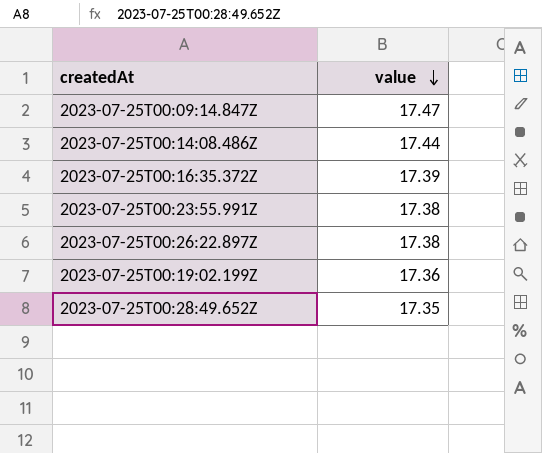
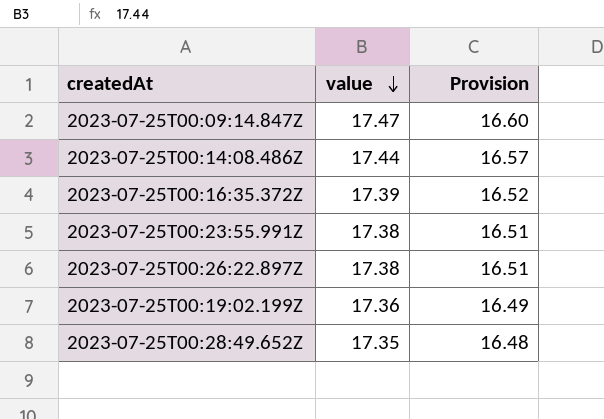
column Provision | formula: none -> [value] * 0.95

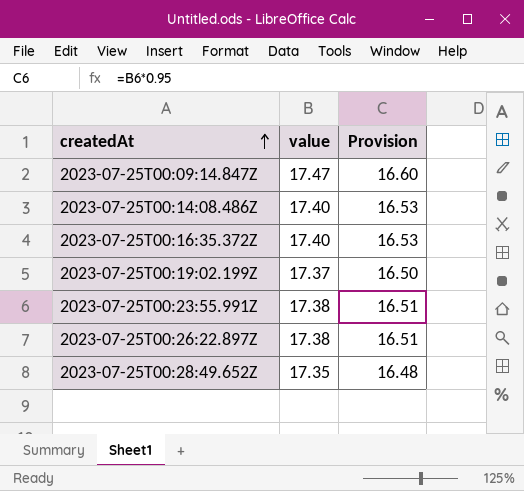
row order: value descending -> createdAt ascending
2023-07-25T00:14:08.486Z | value: 17.44 -> 17.40
2023-07-25T00:14:08.486Z | Provision: 16.57 -> 16.53
2023-07-25T00:16:35.372Z | value: 17.39 -> 17.40
2023-07-25T00:16:35.372Z | Provision: 16.52 -> 16.53
2023-07-25T00:19:02.199Z | value: 17.36 -> 17.37
2023-07-25T00:19:02.199Z | Provision: 16.49 -> 16.50

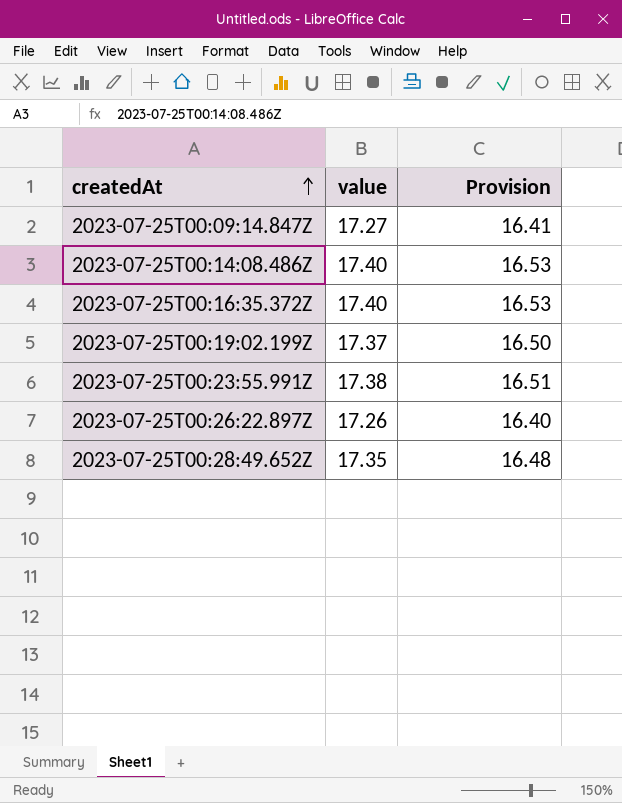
2023-07-25T00:09:14.847Z | value: 17.47 -> 17.27
2023-07-25T00:09:14.847Z | Provision: 16.60 -> 16.41
2023-07-25T00:26:22.897Z | value: 17.38 -> 17.26
2023-07-25T00:26:22.897Z | Provision: 16.51 -> 16.40

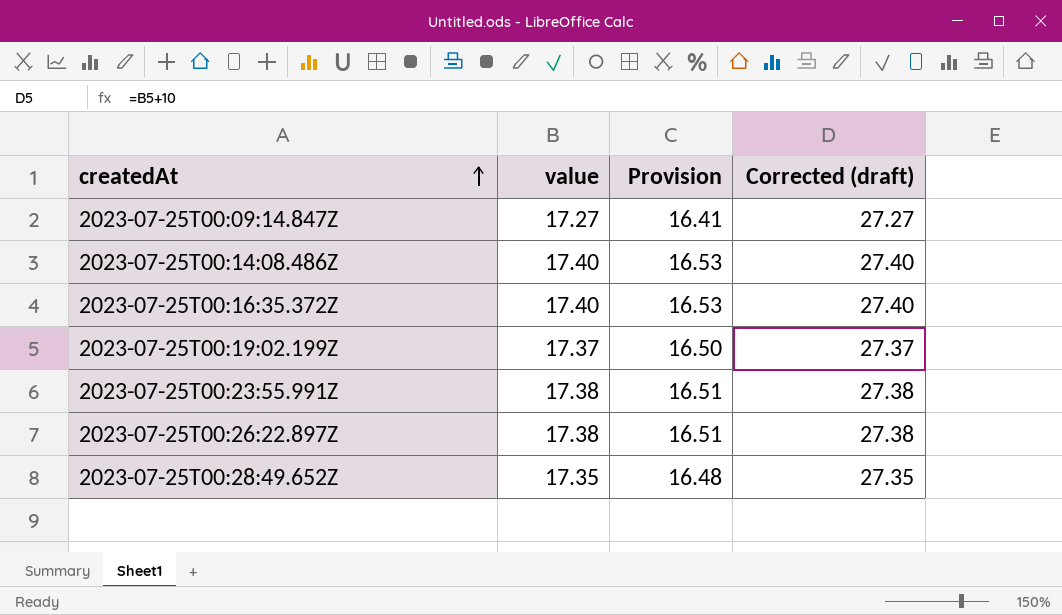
column Corrected (draft) | formula: none -> [value] + 10
2023-07-25T00:26:22.897Z | value: 17.26 -> 17.38
2023-07-25T00:26:22.897Z | Provision: 16.40 -> 16.51

